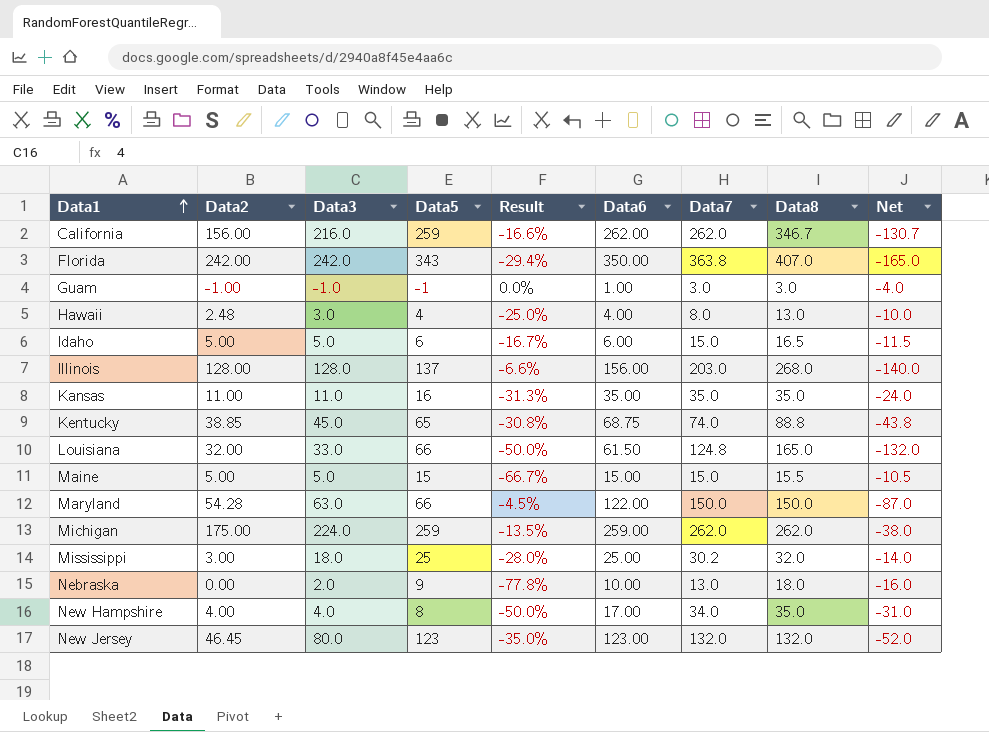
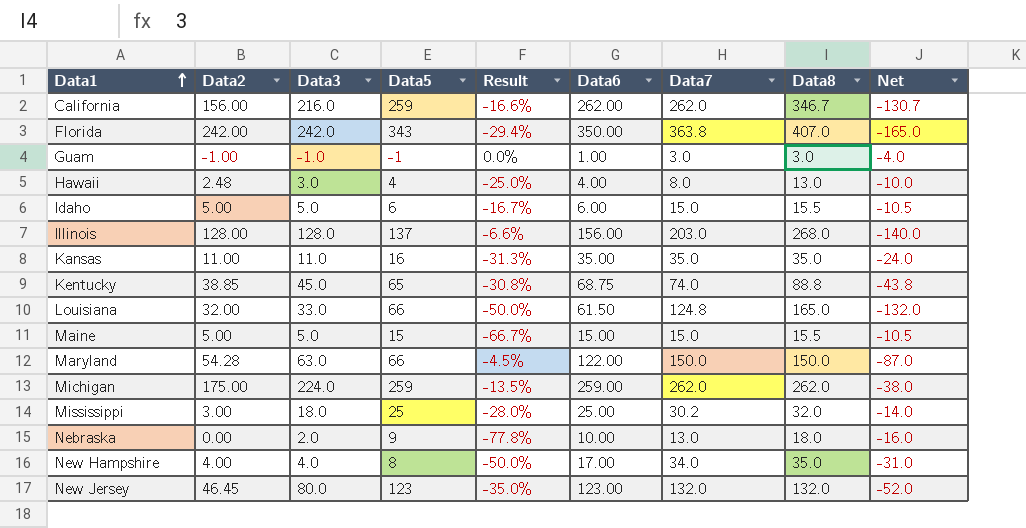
Idaho | Data8: 16.5 -> 15.5
Idaho | Net: -11.5 -> -10.5

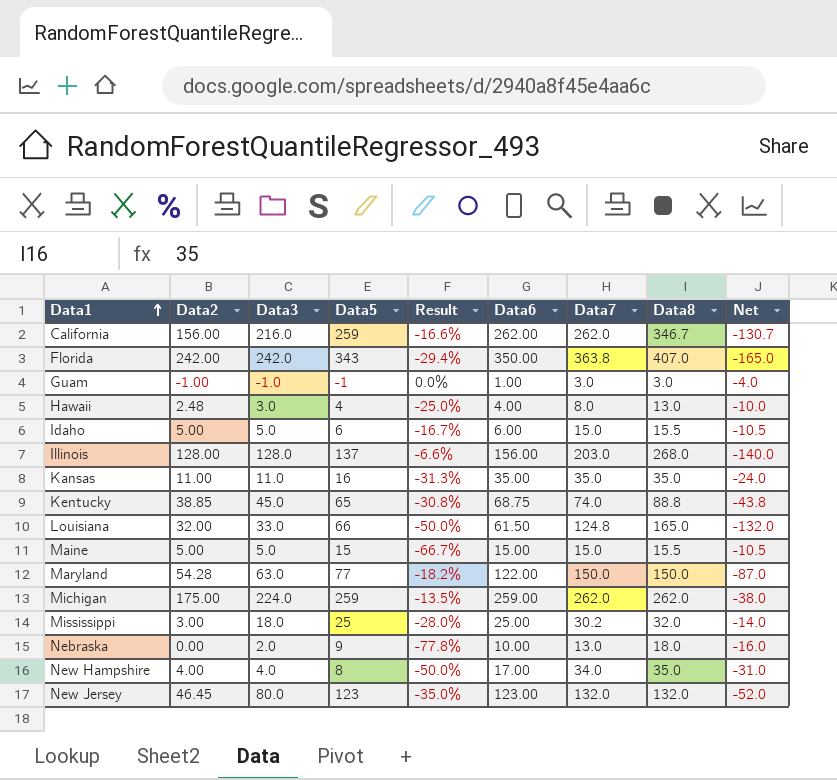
Maryland | Data5: 66 -> 77
Maryland | Result: -4.5% -> -18.2%

